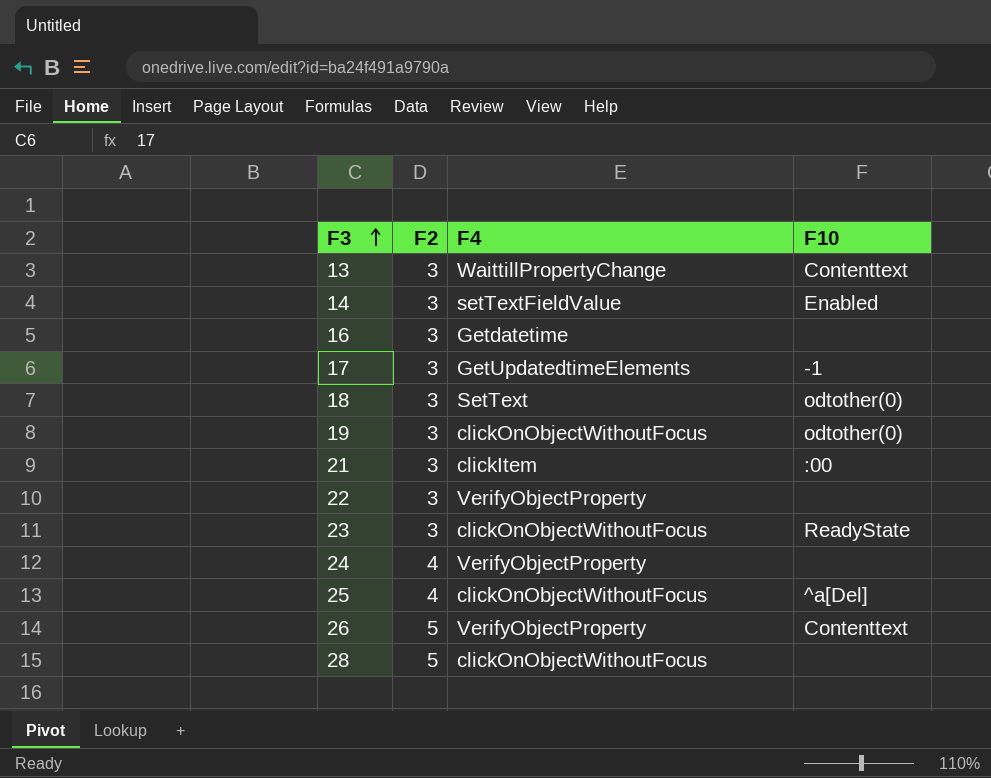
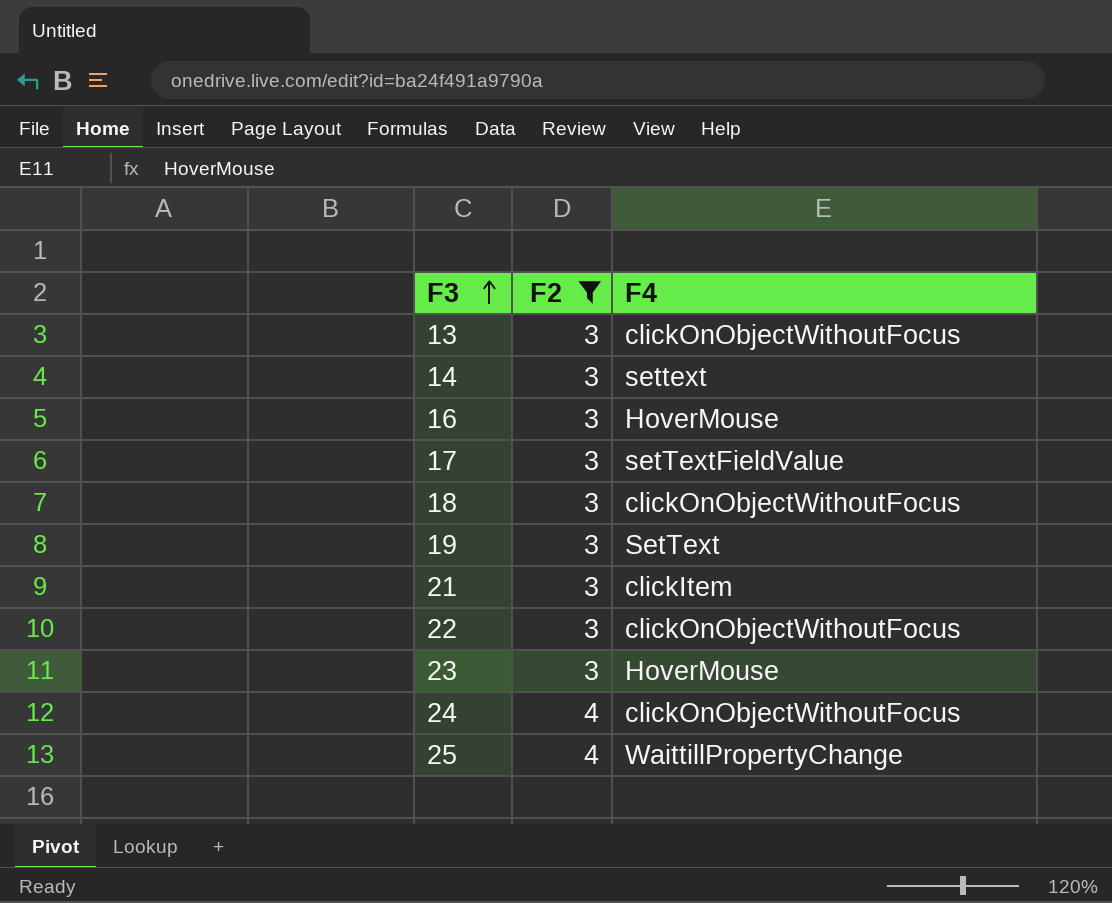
filter: none -> F2 != 5
column F10 | position: 4 -> none
13 | F4: WaittillPropertyChange -> clickOnObjectWithoutFocus
14 | F4: setTextFieldValue -> settext
16 | F4: Getdatetime -> HoverMouse
17 | F4: GetUpdatedtimeElements -> setTextFieldValue
18 | F4: SetText -> clickOnObjectWithoutFocus
19 | F4: clickOnObjectWithoutFocus -> SetText
22 | F4: VerifyObjectProperty -> clickOnObjectWithoutFocus
23 | F4: clickOnObjectWithoutFocus -> HoverMouse
24 | F4: VerifyObjectProperty -> clickOnObjectWithoutFocus
25 | F4: clickOnObjectWithoutFocus -> WaittillPropertyChange

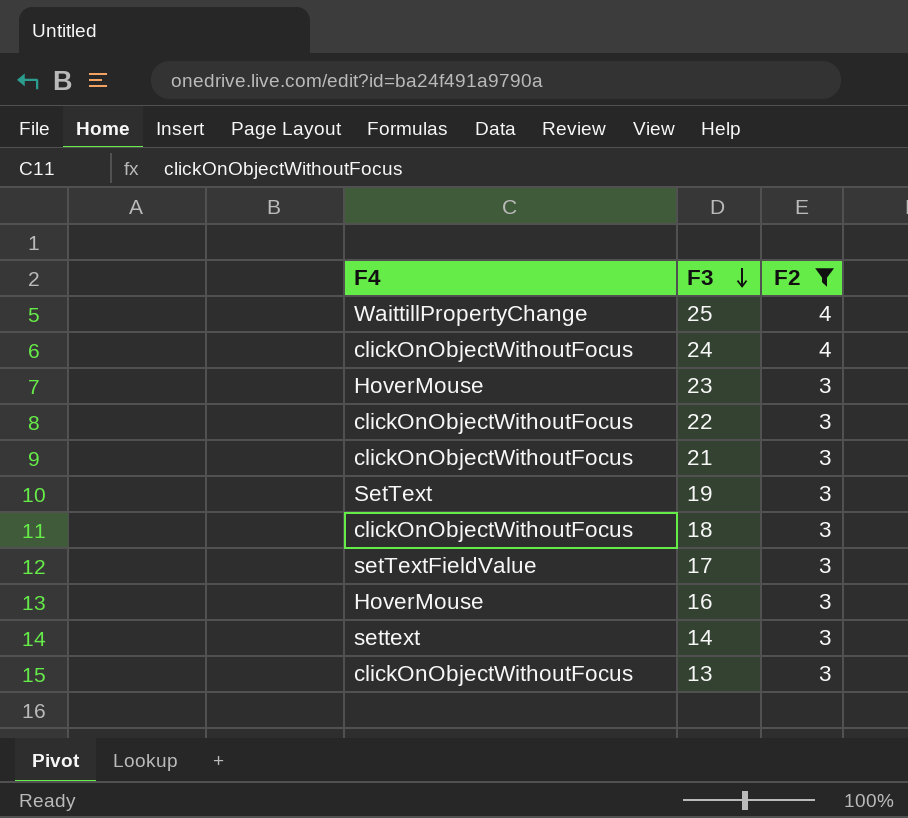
row order: F3 ascending -> F3 descending
column F4 | position: 3 -> 1
21 | F4: clickItem -> clickOnObjectWithoutFocus

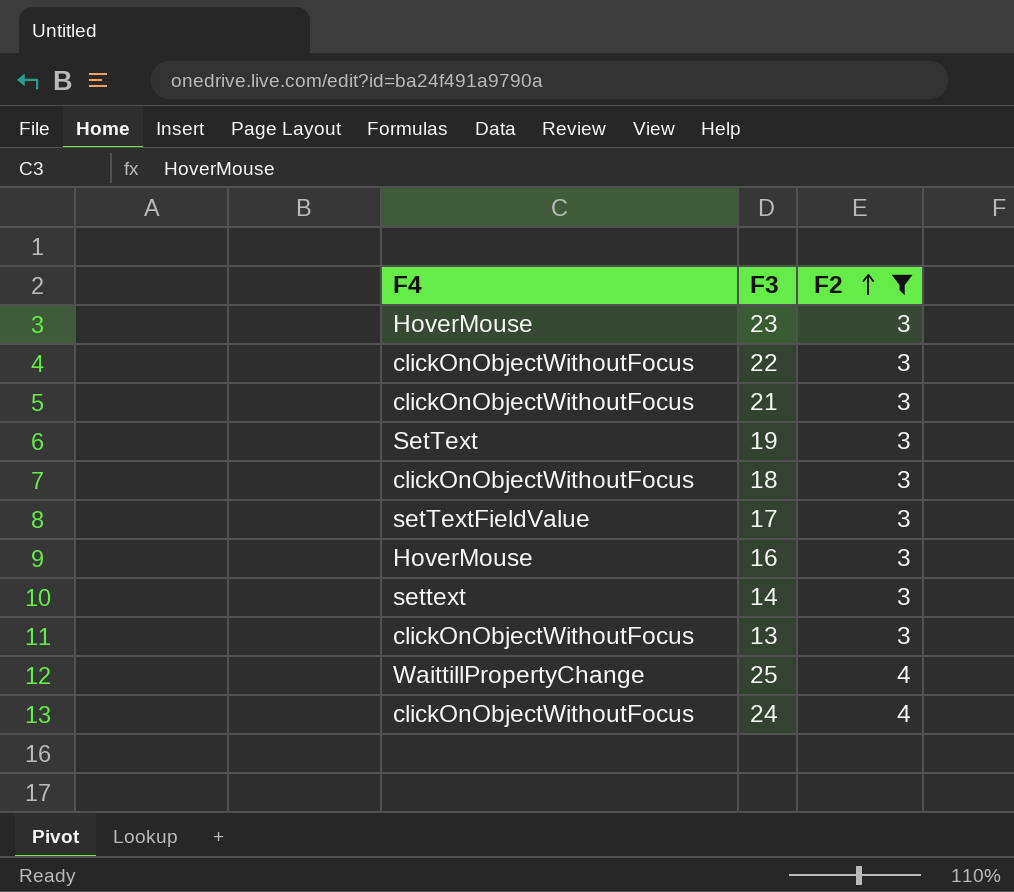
row order: F3 descending -> F2 ascending

